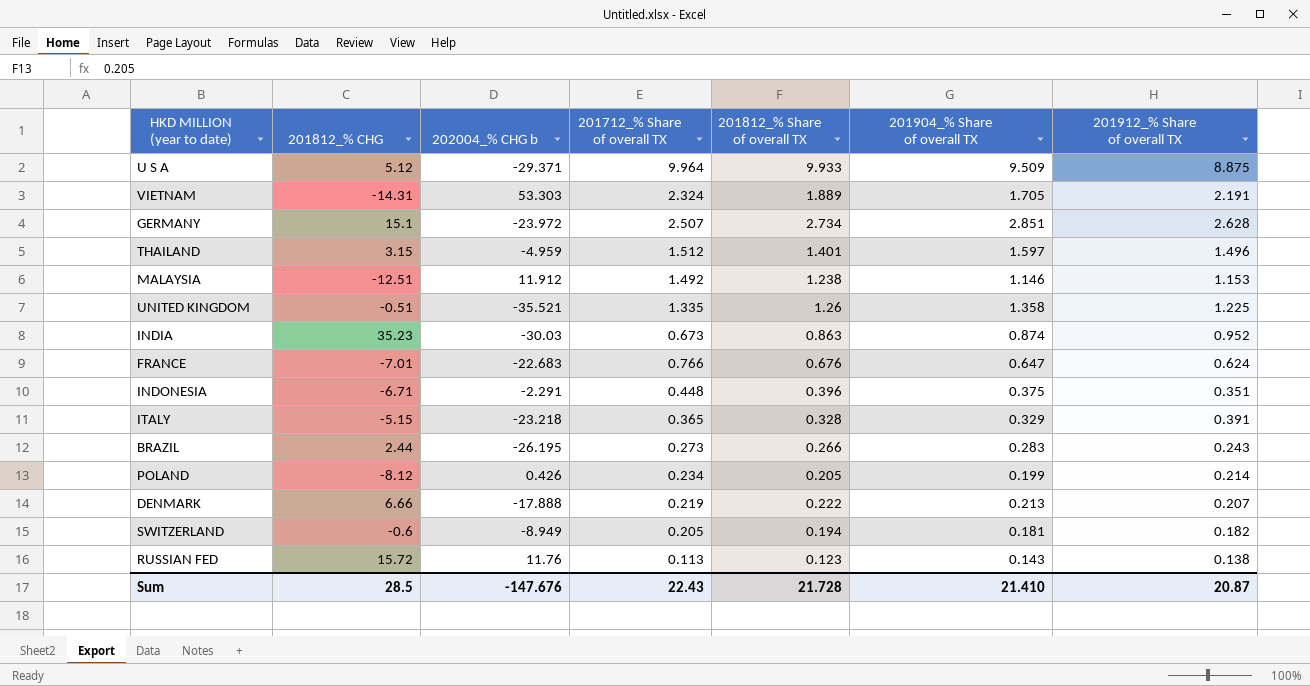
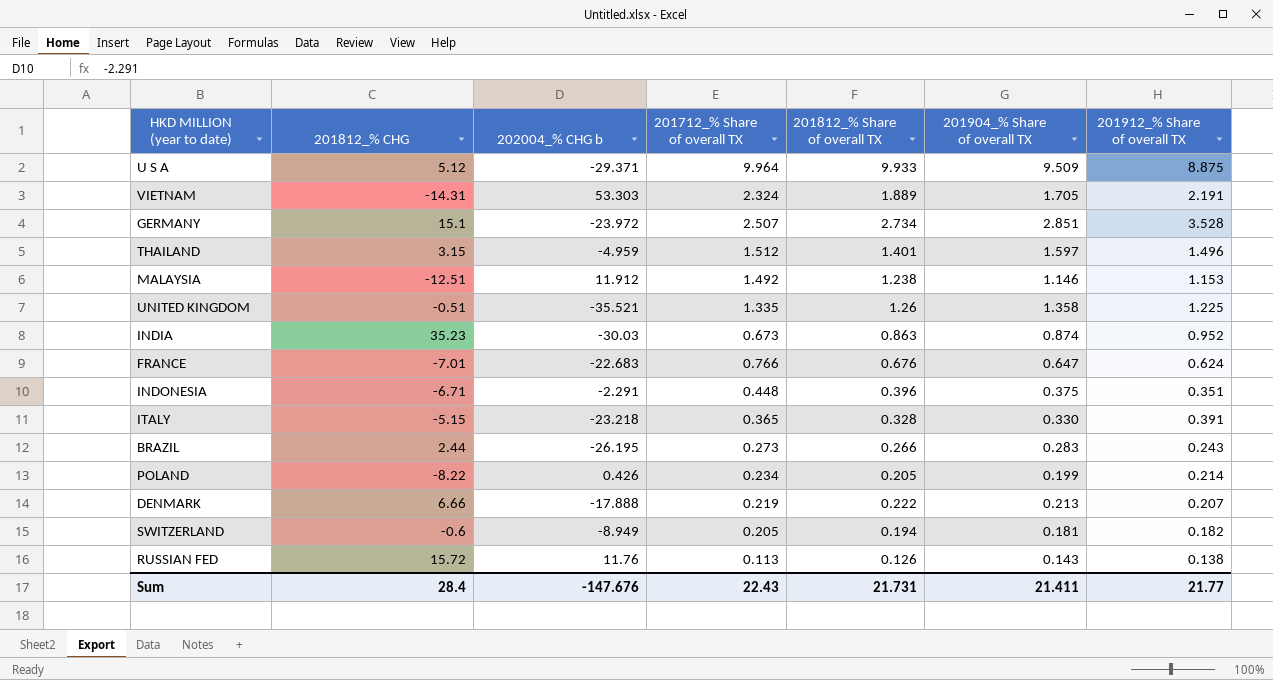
GERMANY | 201912_% Share of overall TX: 2.628 -> 3.528
ITALY | 201904_% Share of overall TX: 0.329 -> 0.330
POLAND | 201812_% CHG: -8.12 -> -8.22
RUSSIAN FED | 201812_% Share of overall TX: 0.123 -> 0.126
Sum | 201812_% CHG: 28.5 -> 28.4
Sum | 201812_% Share of overall TX: 21.728 -> 21.731
Sum | 201904_% Share of overall TX: 21.410 -> 21.411
Sum | 201912_% Share of overall TX: 20.87 -> 21.77

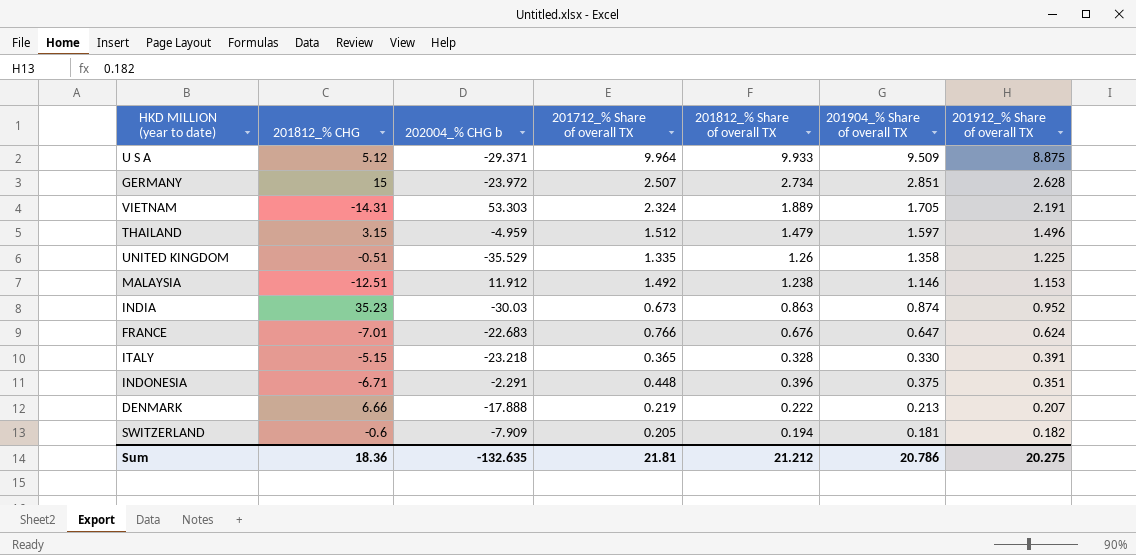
row order: none -> 201912_% Share of overall TX descending
row BRAZIL: 2.44 | -26.195 | 0.273 | 0.266 | 0.283 | 0.243 -> none
row POLAND: -8.22 | 0.426 | 0.234 | 0.205 | 0.199 | 0.214 -> none
row RUSSIAN FED: 15.72 | 11.76 | 0.113 | 0.126 | 0.143 | 0.138 -> none
GERMANY | 201812_% CHG: 15.1 -> 15
GERMANY | 201912_% Share of overall TX: 3.528 -> 2.628
THAILAND | 201812_% Share of overall TX: 1.401 -> 1.479
UNITED KINGDOM | 202004_% CHG b: -35.521 -> -35.529
SWITZERLAND | 202004_% CHG b: -8.949 -> -7.909
Sum | 201812_% CHG: 28.4 -> 18.36
Sum | 202004_% CHG b: -147.676 -> -132.635
Sum | 201712_% Share of overall TX: 22.43 -> 21.81
Sum | 201812_% Share of overall TX: 21.731 -> 21.212
Sum | 201904_% Share of overall TX: 21.411 -> 20.786
Sum | 201912_% Share of overall TX: 21.77 -> 20.275

